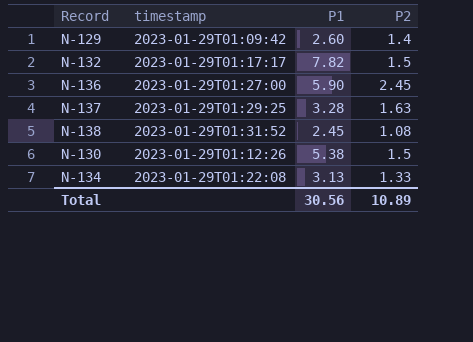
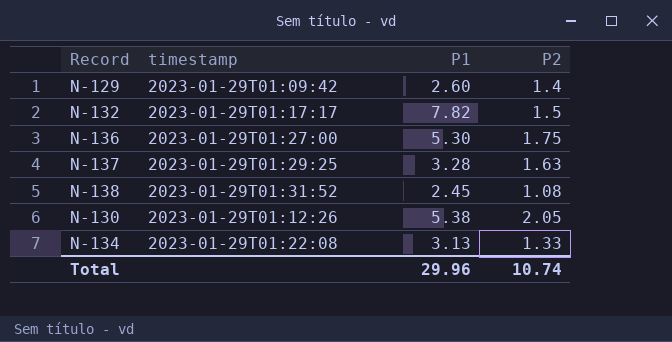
N-136 | P1: 5.90 -> 5.30
N-136 | P2: 2.45 -> 1.75
N-130 | P2: 1.5 -> 2.05
Total | P1: 30.56 -> 29.96
Total | P2: 10.89 -> 10.74

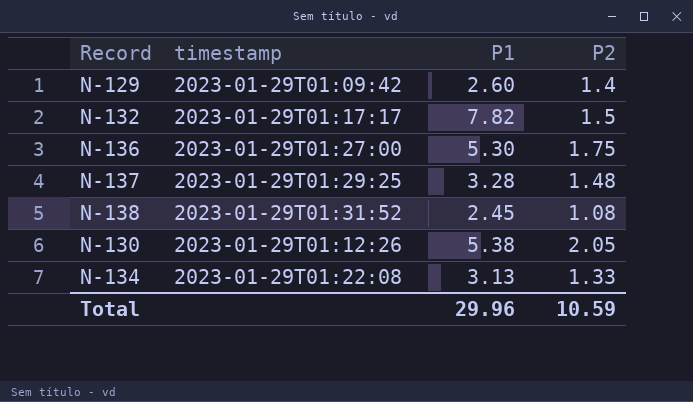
N-137 | P2: 1.63 -> 1.48
Total | P2: 10.74 -> 10.59

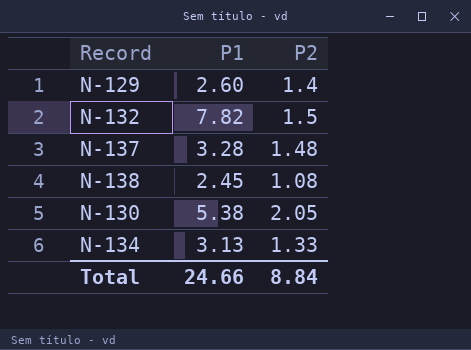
column timestamp | position: 2 -> none
row N-136: 2023-01-29T01:27:00 | 5.30 | 1.75 -> none
Total | P1: 29.96 -> 24.66
Total | P2: 10.59 -> 8.84

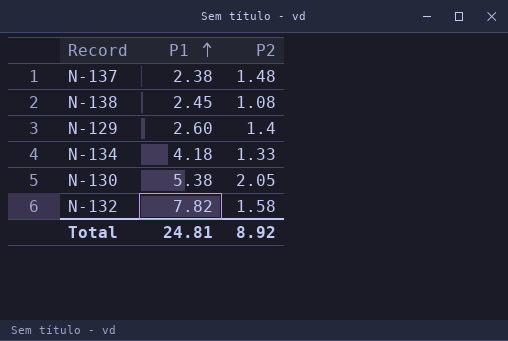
row order: none -> P1 ascending
N-137 | P1: 3.28 -> 2.38
N-134 | P1: 3.13 -> 4.18
N-132 | P2: 1.5 -> 1.58
Total | P1: 24.66 -> 24.81
Total | P2: 8.84 -> 8.92

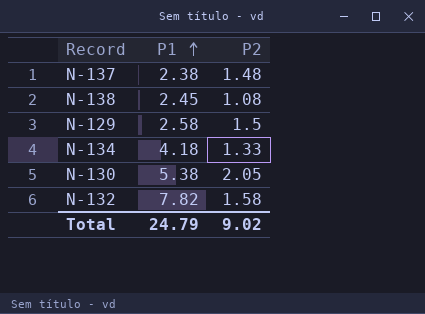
N-129 | P1: 2.60 -> 2.58
N-129 | P2: 1.4 -> 1.5
Total | P1: 24.81 -> 24.79
Total | P2: 8.92 -> 9.02

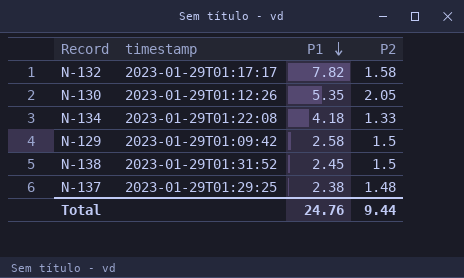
row order: P1 ascending -> P1 descending
column timestamp | position: none -> 2
N-130 | P1: 5.38 -> 5.35
N-138 | P2: 1.08 -> 1.5
Total | P1: 24.79 -> 24.76
Total | P2: 9.02 -> 9.44

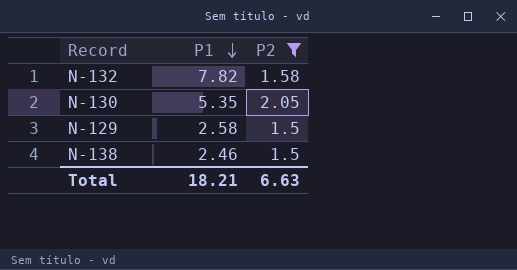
filter: none -> P2 >= 1.5
column timestamp | position: 2 -> none
N-138 | P1: 2.45 -> 2.46
Total | P1: 24.76 -> 18.21
Total | P2: 9.44 -> 6.63

